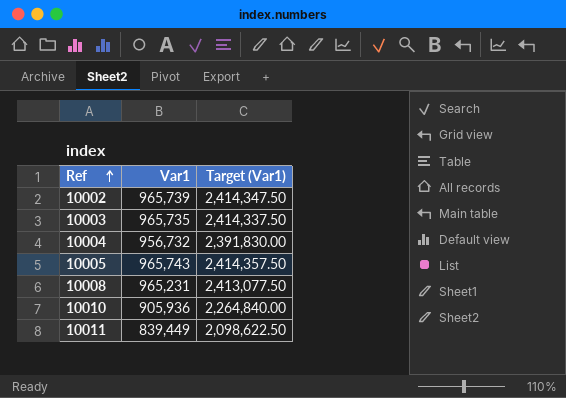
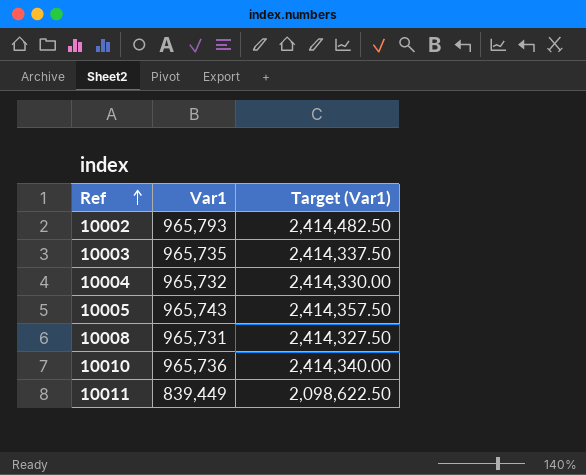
10002 | Var1: 965,739 -> 965,793
10002 | Target (Var1): 2,414,347.50 -> 2,414,482.50
10004 | Var1: 956,732 -> 965,732
10004 | Target (Var1): 2,391,830.00 -> 2,414,330.00
10008 | Var1: 965,231 -> 965,731
10008 | Target (Var1): 2,413,077.50 -> 2,414,327.50
10010 | Var1: 905,936 -> 965,736
10010 | Target (Var1): 2,264,840.00 -> 2,414,340.00

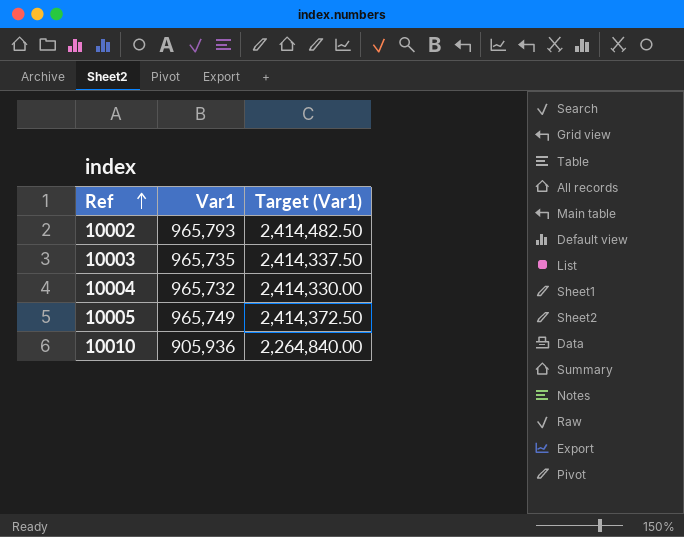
row 10008: 965,731 | 2,414,327.50 -> none
row 10011: 839,449 | 2,098,622.50 -> none
10005 | Var1: 965,743 -> 965,749
10005 | Target (Var1): 2,414,357.50 -> 2,414,372.50
10010 | Var1: 965,736 -> 905,936
10010 | Target (Var1): 2,414,340.00 -> 2,264,840.00

